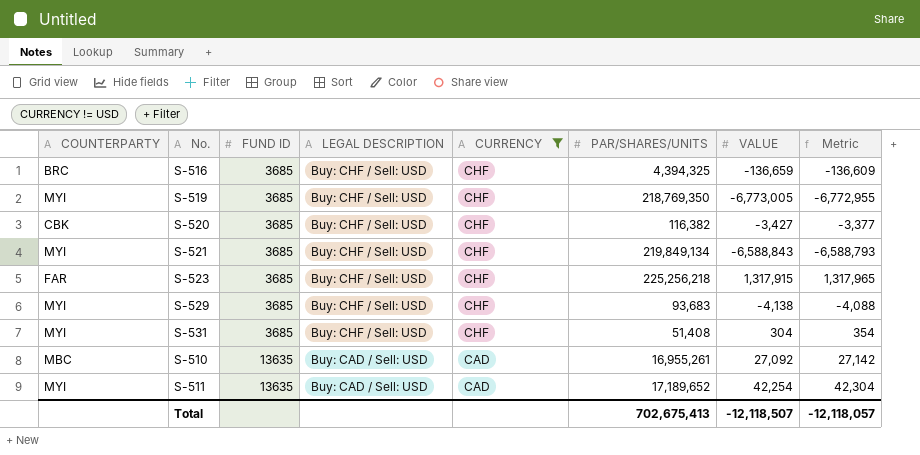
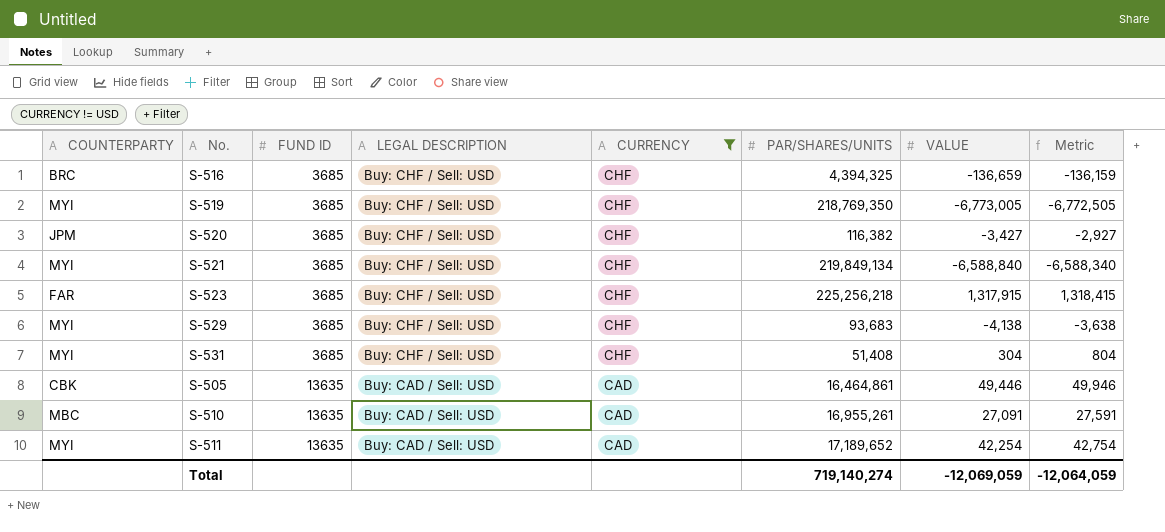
column Metric | formula: [VALUE] + 50 -> [VALUE] + 500
S-520 | COUNTERPARTY: CBK -> JPM
S-521 | VALUE: -6,588,843 -> -6,588,840
row S-505: none -> CBK | 13635 | Buy: CAD / Sell: USD | CAD | 16,464,861 | 49,446 | 49,946
S-510 | VALUE: 27,092 -> 27,091
Total | PAR/SHARES/UNITS: 702,675,413 -> 719,140,274
Total | VALUE: -12,118,507 -> -12,069,059
Total | Metric: -12,118,057 -> -12,064,059

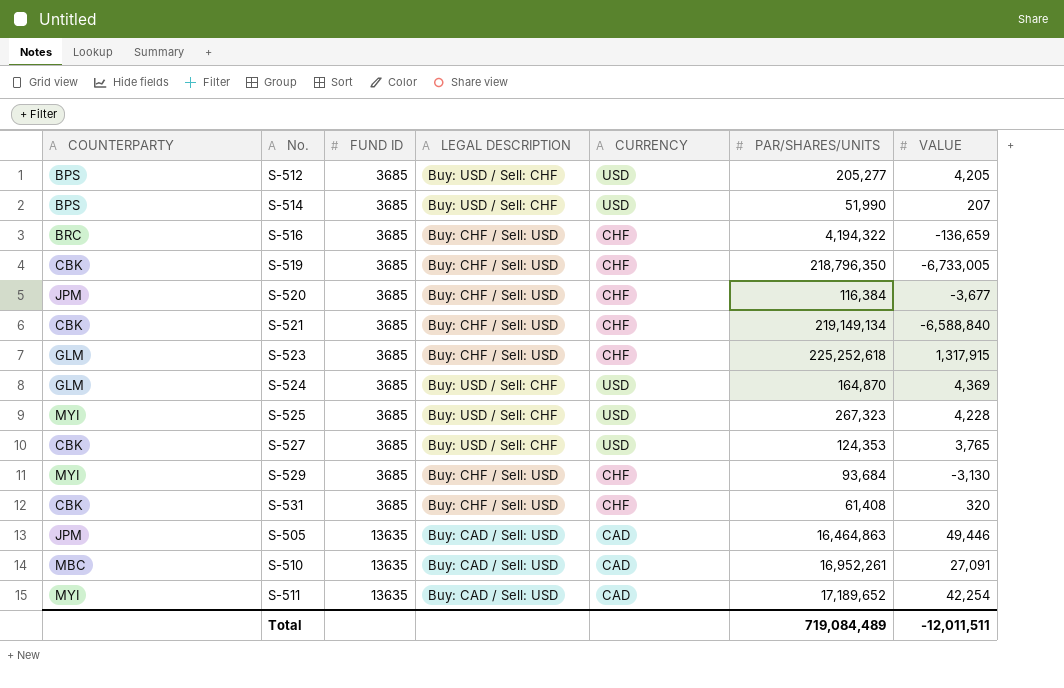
filter: CURRENCY != USD -> none
column Metric | formula: [VALUE] + 500 -> none
S-516 | PAR/SHARES/UNITS: 4,394,325 -> 4,194,322
S-519 | COUNTERPARTY: MYI -> CBK
S-519 | PAR/SHARES/UNITS: 218,769,350 -> 218,796,350
S-519 | VALUE: -6,773,005 -> -6,733,005
S-520 | PAR/SHARES/UNITS: 116,382 -> 116,384
S-520 | VALUE: -3,427 -> -3,677
S-521 | COUNTERPARTY: MYI -> CBK
S-521 | PAR/SHARES/UNITS: 219,849,134 -> 219,149,134
S-523 | COUNTERPARTY: FAR -> GLM
S-523 | PAR/SHARES/UNITS: 225,256,218 -> 225,252,618
S-529 | PAR/SHARES/UNITS: 93,683 -> 93,684
S-529 | VALUE: -4,138 -> -3,130
S-531 | COUNTERPARTY: MYI -> CBK
S-531 | PAR/SHARES/UNITS: 51,408 -> 61,408
S-531 | VALUE: 304 -> 320
S-505 | COUNTERPARTY: CBK -> JPM
S-505 | PAR/SHARES/UNITS: 16,464,861 -> 16,464,863
S-510 | PAR/SHARES/UNITS: 16,955,261 -> 16,952,261
Total | PAR/SHARES/UNITS: 719,140,274 -> 719,084,489
Total | VALUE: -12,069,059 -> -12,011,511

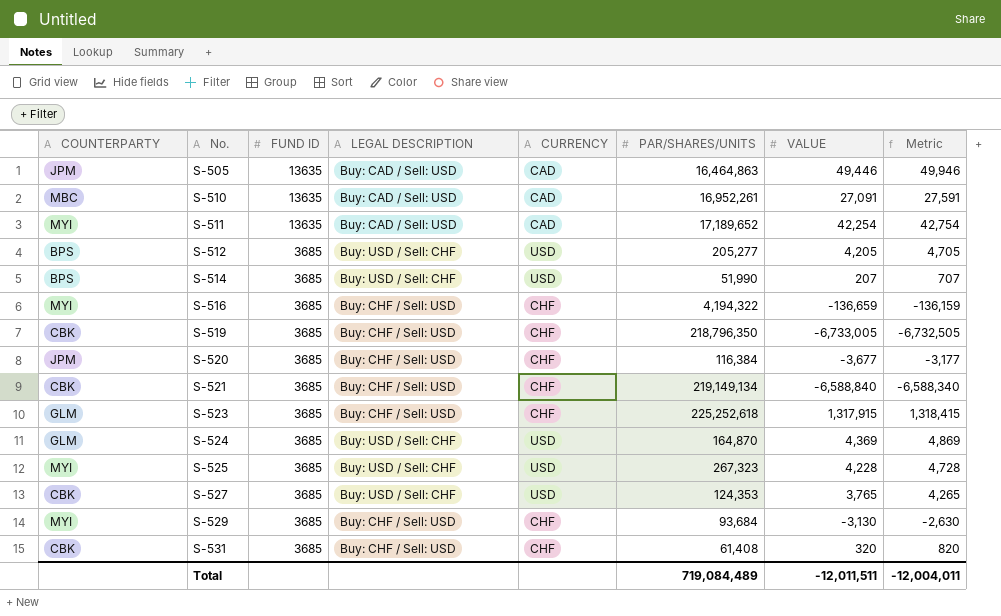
row order: FUND ID ascending -> No. ascending
column Metric | formula: none -> [VALUE] + 500
S-516 | COUNTERPARTY: BRC -> MYI

